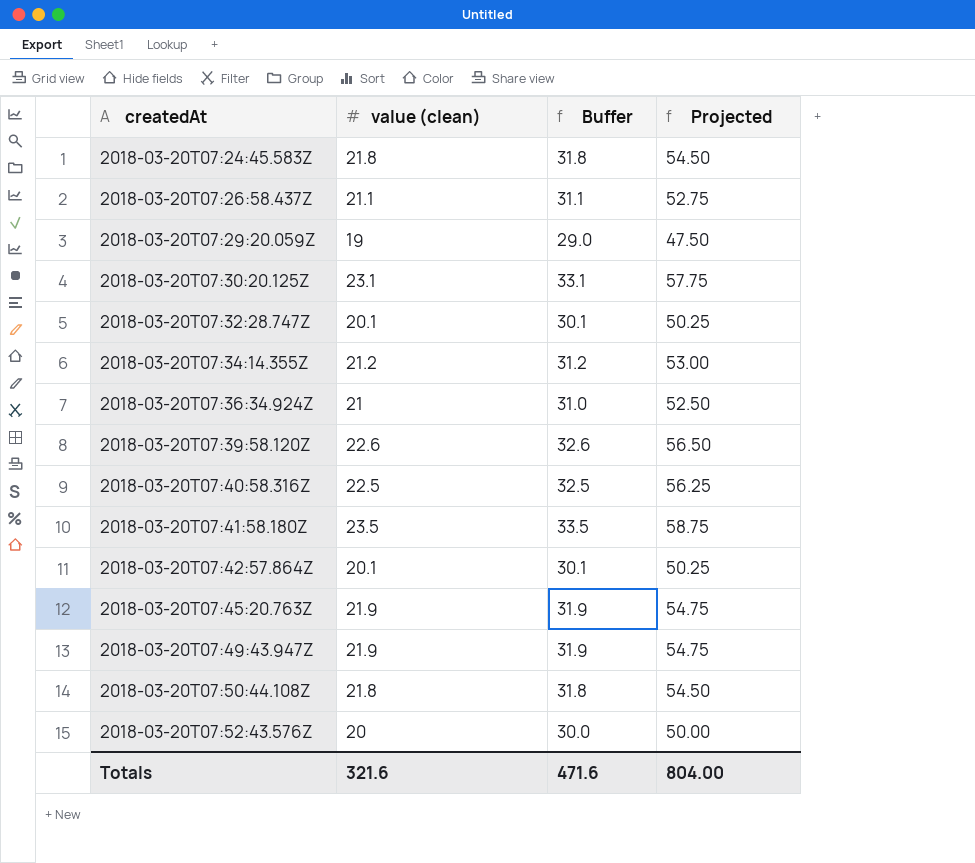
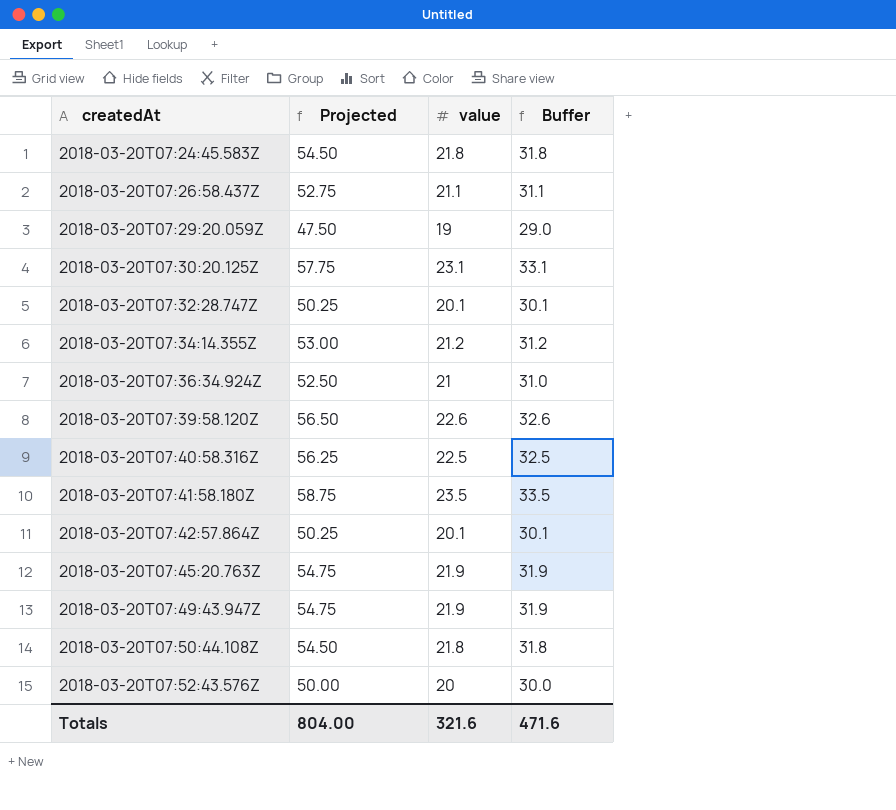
column Projected | position: 4 -> 2
column name: value (clean) -> value

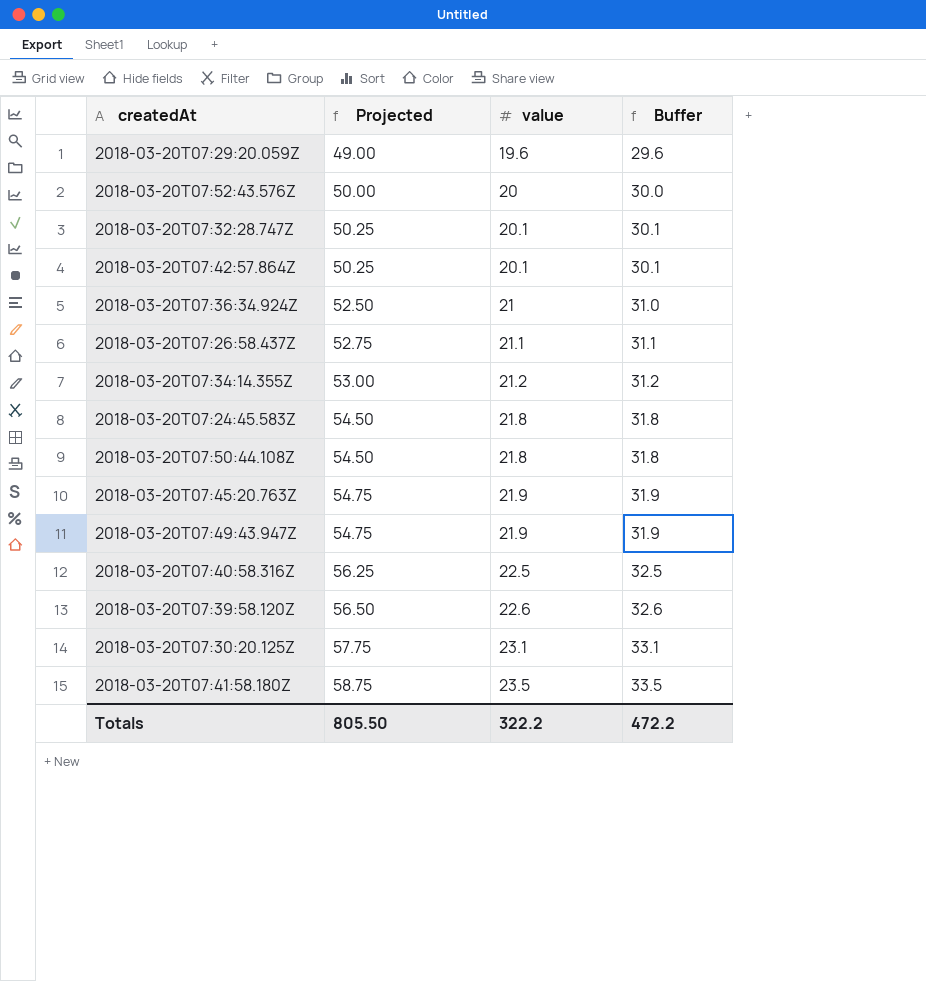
row order: createdAt ascending -> Projected ascending
2018-03-20T07:29:20.059Z | Projected: 47.50 -> 49.00
2018-03-20T07:29:20.059Z | value: 19 -> 19.6
2018-03-20T07:29:20.059Z | Buffer: 29.0 -> 29.6
Totals | Projected: 804.00 -> 805.50
Totals | value: 321.6 -> 322.2
Totals | Buffer: 471.6 -> 472.2

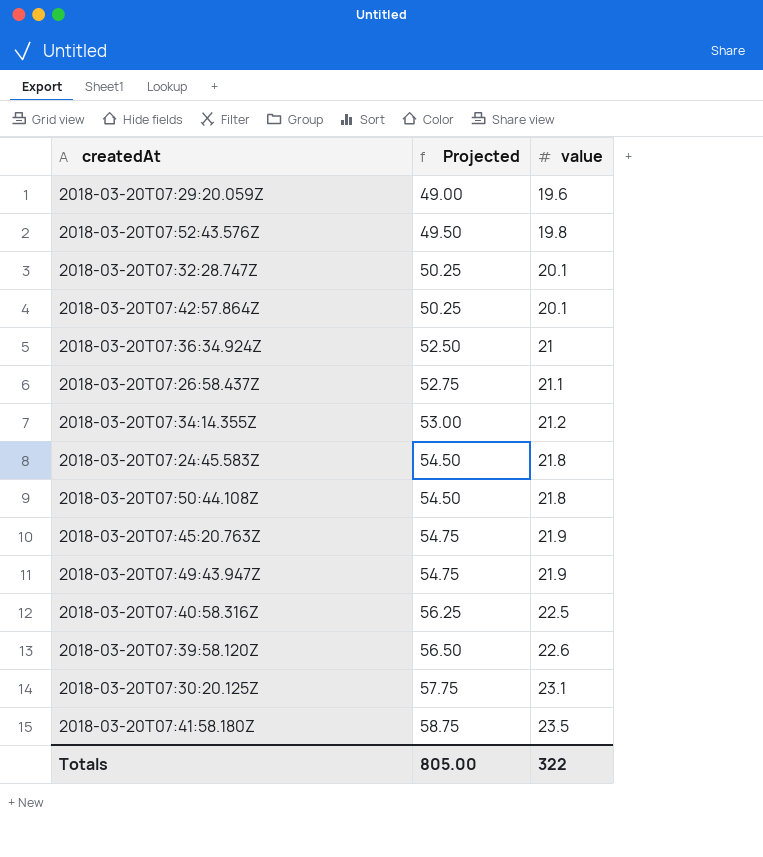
column Buffer | formula: [value] + 10 -> none
2018-03-20T07:52:43.576Z | Projected: 50.00 -> 49.50
2018-03-20T07:52:43.576Z | value: 20 -> 19.8
Totals | Projected: 805.50 -> 805.00
Totals | value: 322.2 -> 322

